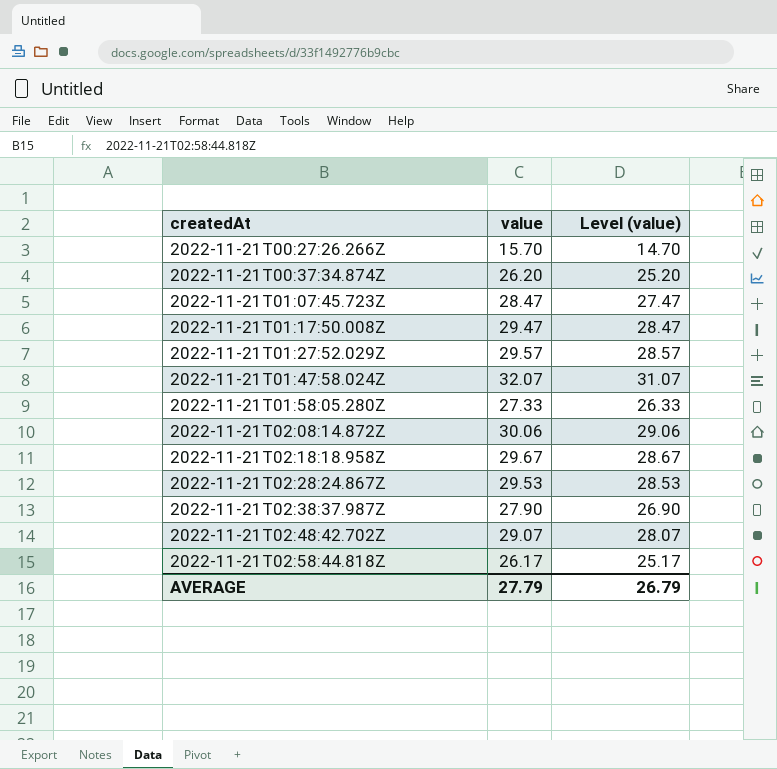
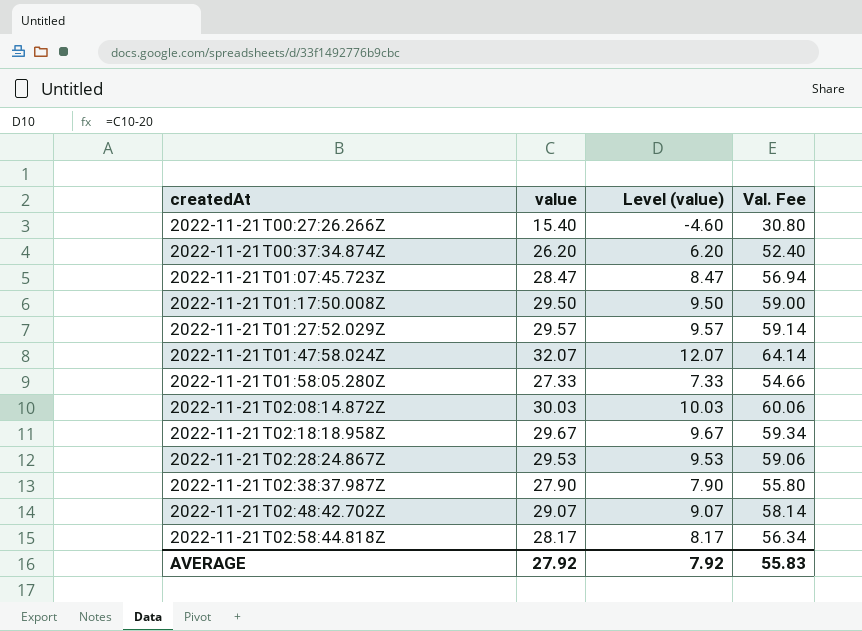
column Level (value) | formula: [value] - 1 -> [value] - 20
column Val. Fee | formula: none -> [value] * 2
2022-11-21T00:27:26.266Z | value: 15.70 -> 15.40
2022-11-21T01:17:50.008Z | value: 29.47 -> 29.50
2022-11-21T02:08:14.872Z | value: 30.06 -> 30.03
2022-11-21T02:58:44.818Z | value: 26.17 -> 28.17
AVERAGE | value: 27.79 -> 27.92
AVERAGE | Level (value): 26.79 -> 7.92

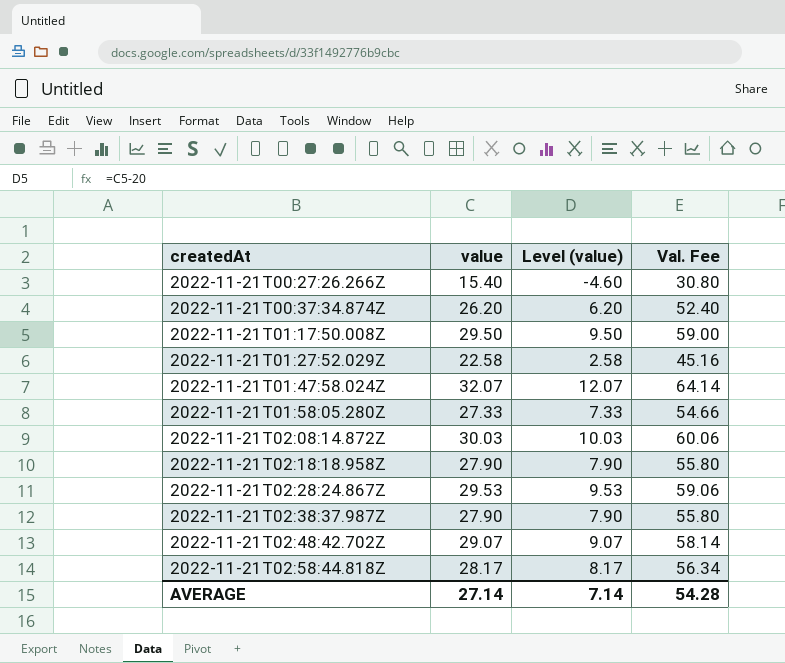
row 2022-11-21T01:07:45.723Z: 28.47 | 8.47 | 56.94 -> none
2022-11-21T01:27:52.029Z | value: 29.57 -> 22.58
2022-11-21T01:27:52.029Z | Level (value): 9.57 -> 2.58
2022-11-21T01:27:52.029Z | Val. Fee: 59.14 -> 45.16
2022-11-21T02:18:18.958Z | value: 29.67 -> 27.90
2022-11-21T02:18:18.958Z | Level (value): 9.67 -> 7.90
2022-11-21T02:18:18.958Z | Val. Fee: 59.34 -> 55.80
AVERAGE | value: 27.92 -> 27.14
AVERAGE | Level (value): 7.92 -> 7.14
AVERAGE | Val. Fee: 55.83 -> 54.28

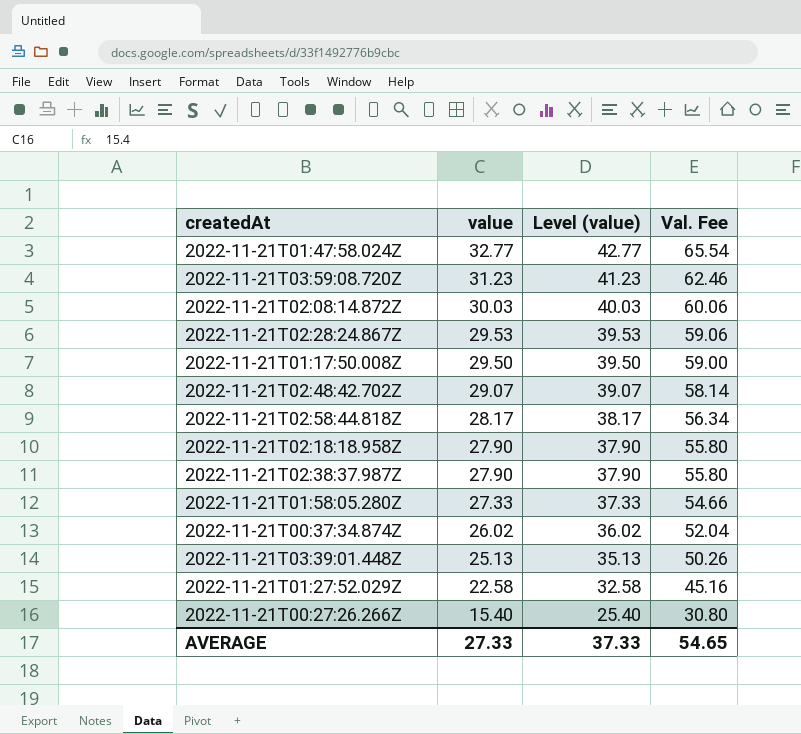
row order: createdAt ascending -> value descending
column Level (value) | formula: [value] - 20 -> [value] + 10
2022-11-21T01:47:58.024Z | value: 32.07 -> 32.77
2022-11-21T01:47:58.024Z | Val. Fee: 64.14 -> 65.54
row 2022-11-21T03:59:08.720Z: none -> 31.23 | 41.23 | 62.46
2022-11-21T00:37:34.874Z | value: 26.20 -> 26.02
2022-11-21T00:37:34.874Z | Val. Fee: 52.40 -> 52.04
row 2022-11-21T03:39:01.448Z: none -> 25.13 | 35.13 | 50.26
AVERAGE | value: 27.14 -> 27.33
AVERAGE | Level (value): 7.14 -> 37.33
AVERAGE | Val. Fee: 54.28 -> 54.65

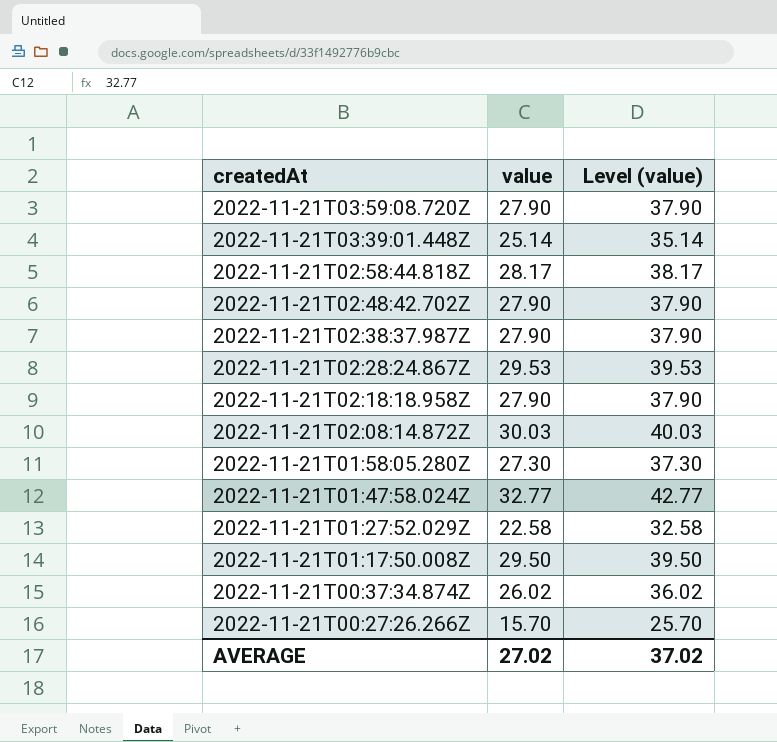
row order: value descending -> createdAt descending
column Val. Fee | formula: [value] * 2 -> none
2022-11-21T03:59:08.720Z | value: 31.23 -> 27.90
2022-11-21T03:59:08.720Z | Level (value): 41.23 -> 37.90
2022-11-21T03:39:01.448Z | value: 25.13 -> 25.14
2022-11-21T03:39:01.448Z | Level (value): 35.13 -> 35.14
2022-11-21T02:48:42.702Z | value: 29.07 -> 27.90
2022-11-21T02:48:42.702Z | Level (value): 39.07 -> 37.90
2022-11-21T01:58:05.280Z | value: 27.33 -> 27.30
2022-11-21T01:58:05.280Z | Level (value): 37.33 -> 37.30
2022-11-21T00:27:26.266Z | value: 15.40 -> 15.70
2022-11-21T00:27:26.266Z | Level (value): 25.40 -> 25.70
AVERAGE | value: 27.33 -> 27.02
AVERAGE | Level (value): 37.33 -> 37.02

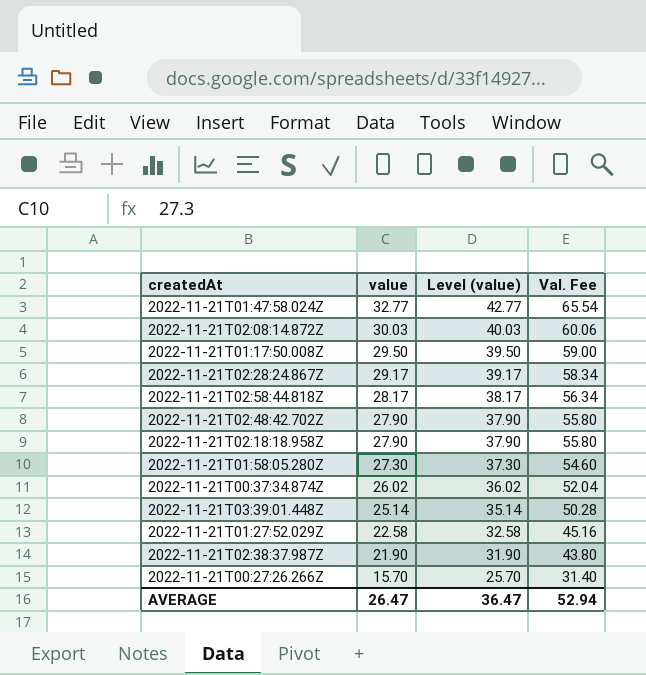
row order: createdAt descending -> value descending
column Val. Fee | formula: none -> [value] * 2
row 2022-11-21T03:59:08.720Z: 27.90 | 37.90 -> none
2022-11-21T02:28:24.867Z | value: 29.53 -> 29.17
2022-11-21T02:28:24.867Z | Level (value): 39.53 -> 39.17
2022-11-21T02:38:37.987Z | value: 27.90 -> 21.90
2022-11-21T02:38:37.987Z | Level (value): 37.90 -> 31.90
AVERAGE | value: 27.02 -> 26.47
AVERAGE | Level (value): 37.02 -> 36.47

